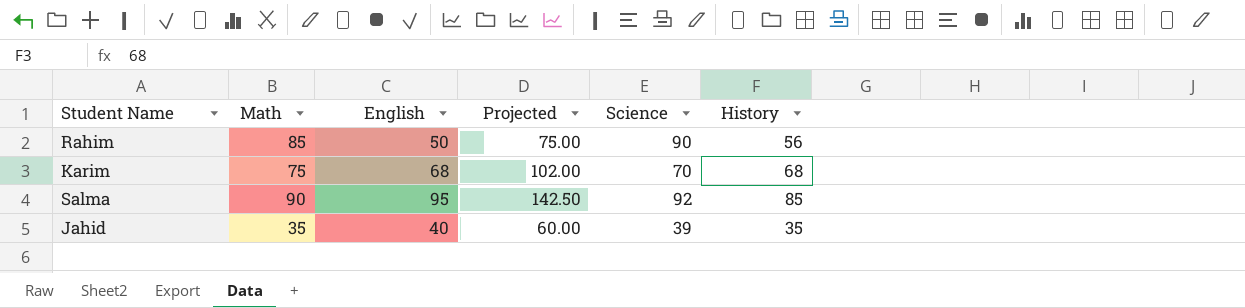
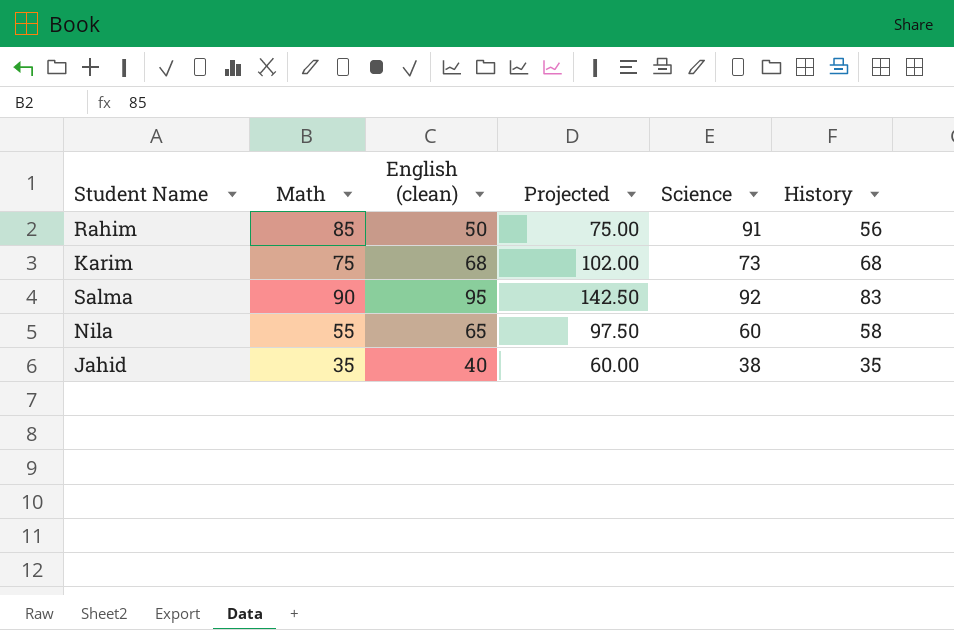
column name: English -> English (clean)
Rahim | Science: 90 -> 91
Karim | Science: 70 -> 73
Salma | History: 85 -> 83
row Nila: none -> 55 | 65 | 97.50 | 60 | 58
Jahid | Science: 39 -> 38

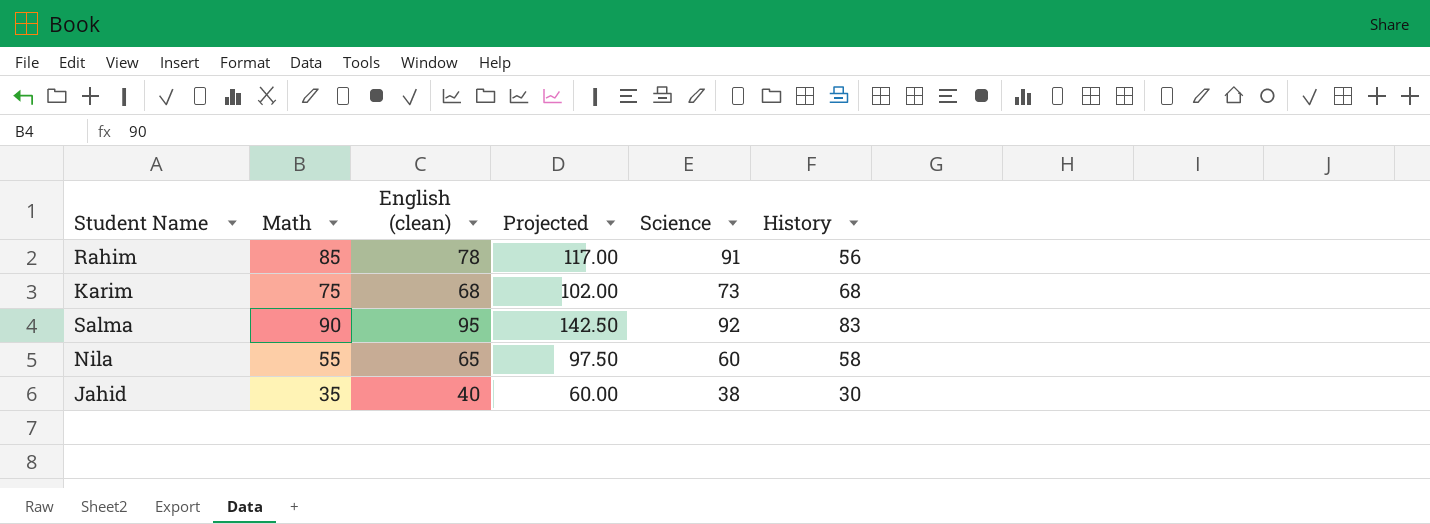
Rahim | English (clean): 50 -> 78
Rahim | Projected: 75.00 -> 117.00
Jahid | History: 35 -> 30

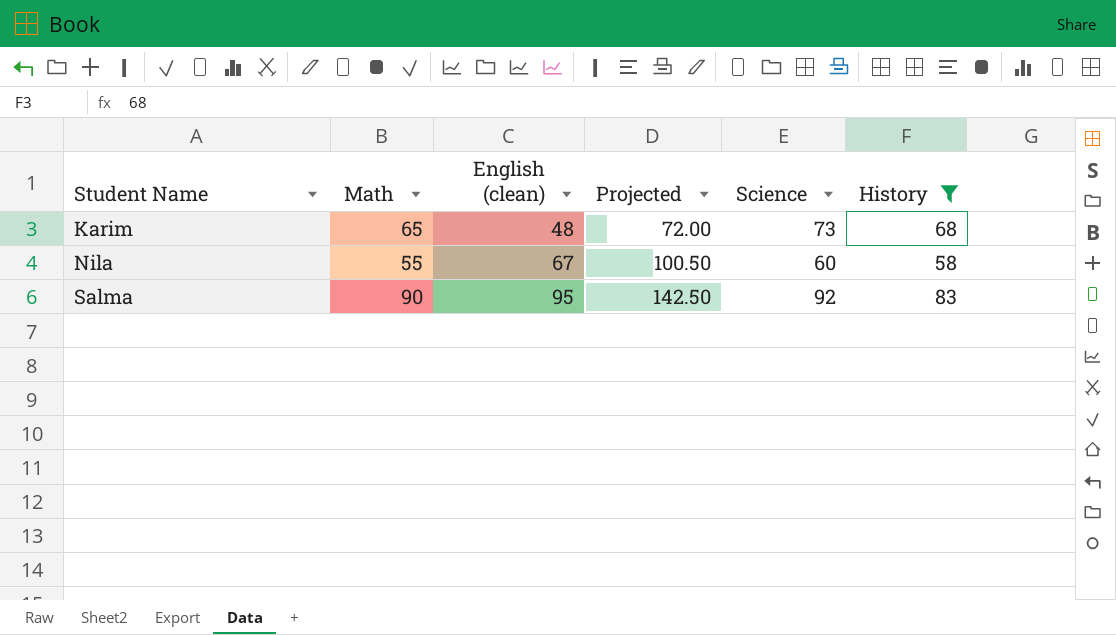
filter: none -> History >= 58
row order: none -> Student Name ascending
Karim | Math: 75 -> 65
Karim | English (clean): 68 -> 48
Karim | Projected: 102.00 -> 72.00
Nila | English (clean): 65 -> 67
Nila | Projected: 97.50 -> 100.50

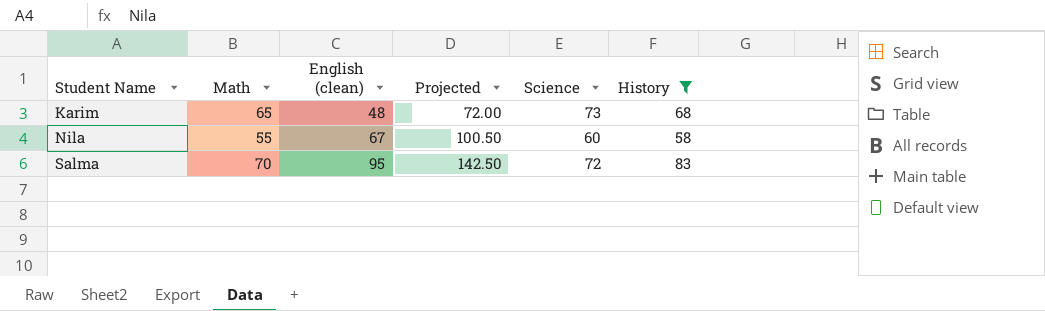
Salma | Math: 90 -> 70
Salma | Science: 92 -> 72

